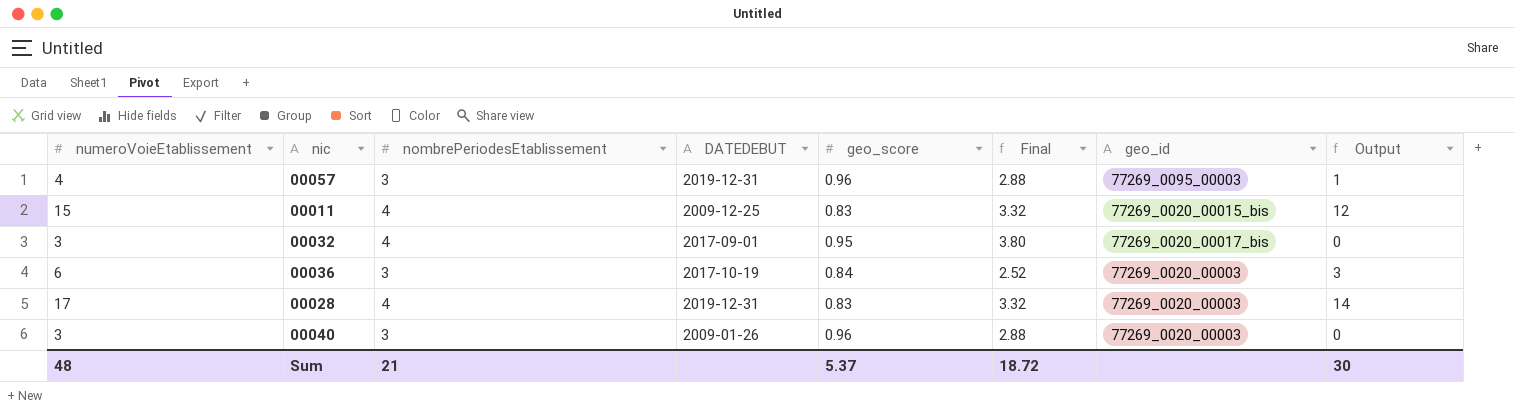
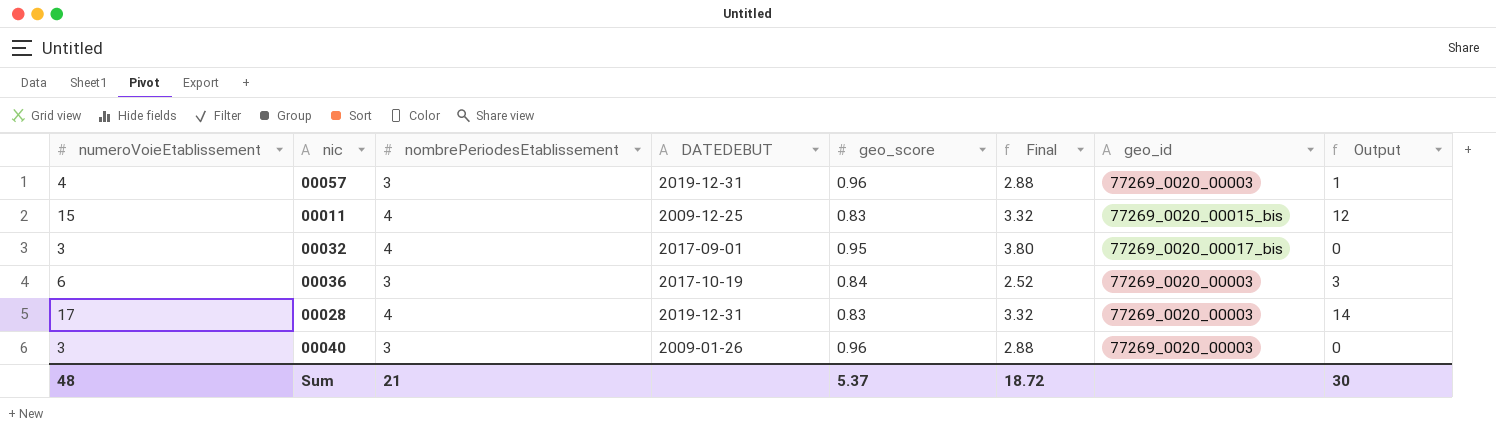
00057 | geo_id: 77269_0095_00003 -> 77269_0020_00003

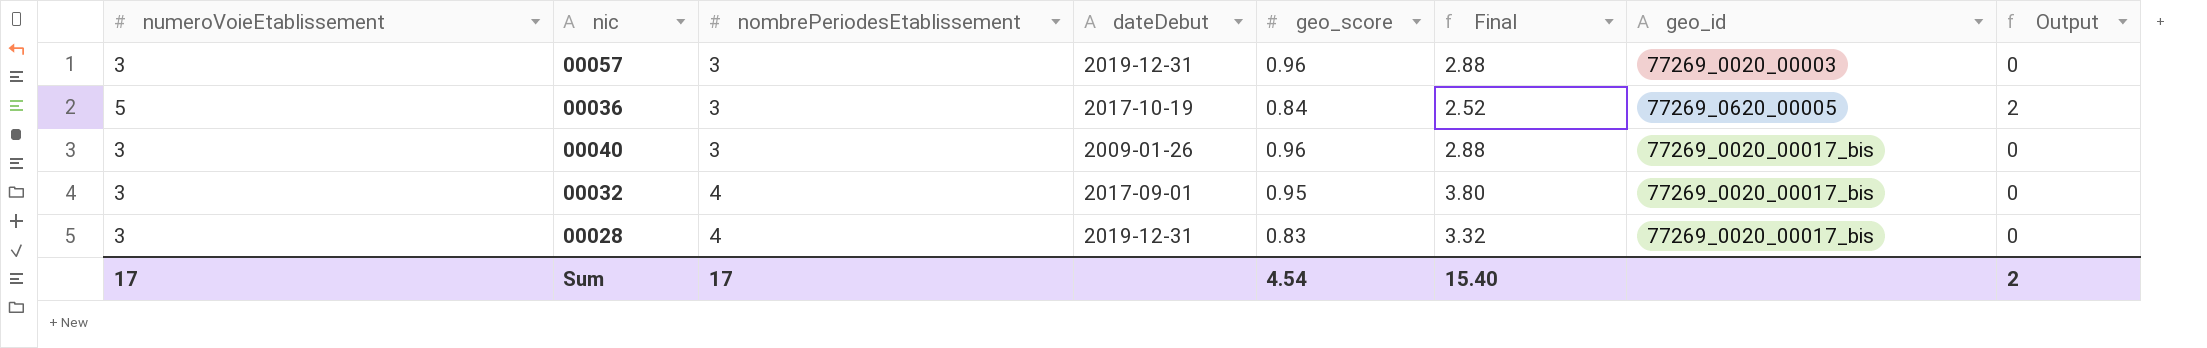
row order: none -> nombrePeriodesEtablissement ascending
column name: DATEDEBUT -> dateDebut
row 00011: 15 | 4 | 2009-12-25 | 0.83 | 3.32 | 77269_0020_00015_bis | 12 -> none
00057 | numeroVoieEtablissement: 4 -> 3
00057 | Output: 1 -> 0
00036 | numeroVoieEtablissement: 6 -> 5
00036 | geo_id: 77269_0020_00003 -> 77269_0620_00005
00036 | Output: 3 -> 2
00040 | geo_id: 77269_0020_00003 -> 77269_0020_00017_bis
00028 | numeroVoieEtablissement: 17 -> 3
00028 | geo_id: 77269_0020_00003 -> 77269_0020_00017_bis
00028 | Output: 14 -> 0
Sum | numeroVoieEtablissement: 48 -> 17
Sum | nombrePeriodesEtablissement: 21 -> 17
Sum | geo_score: 5.37 -> 4.54
Sum | Final: 18.72 -> 15.40
Sum | Output: 30 -> 2

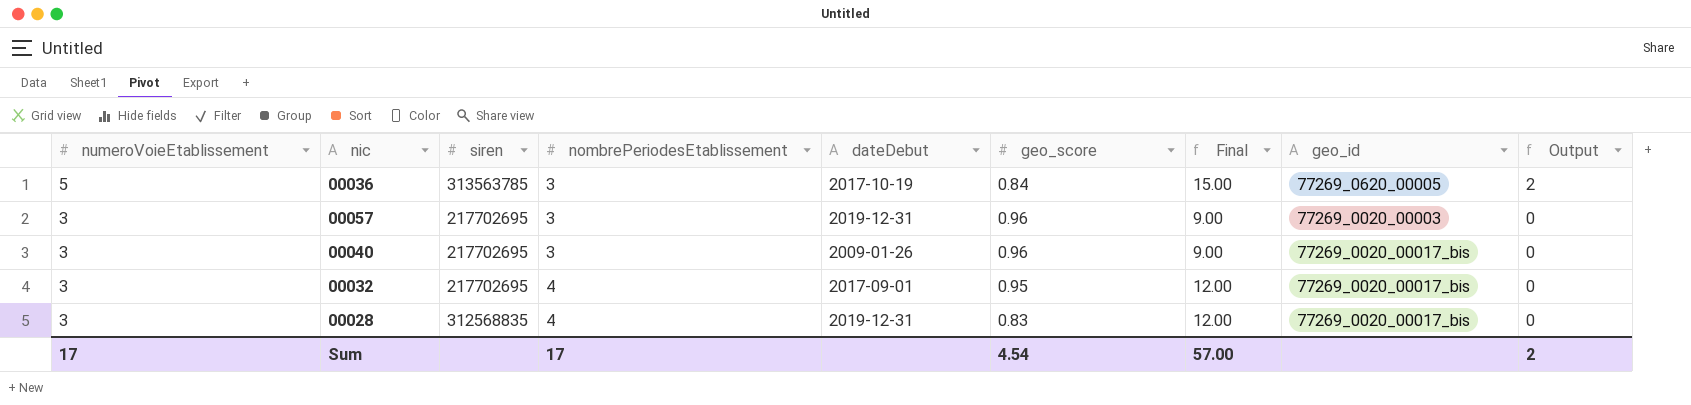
row order: nombrePeriodesEtablissement ascending -> numeroVoieEtablissement descending
column siren | position: none -> 3
column Final | formula: [nombrePeriodesEtablissement] * [geo_score] -> [numeroVoieEtablissement] * [nombrePeriodesEtablissement]
Sum | Final: 15.40 -> 57.00

